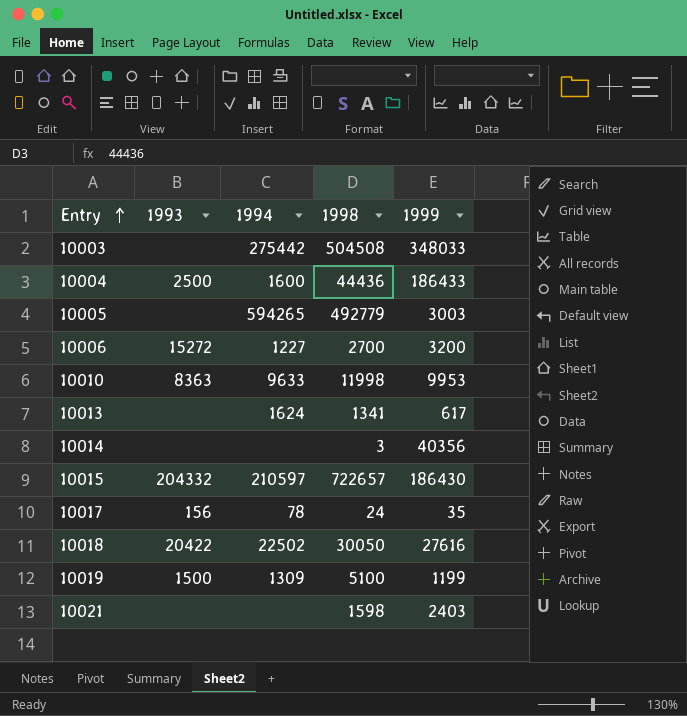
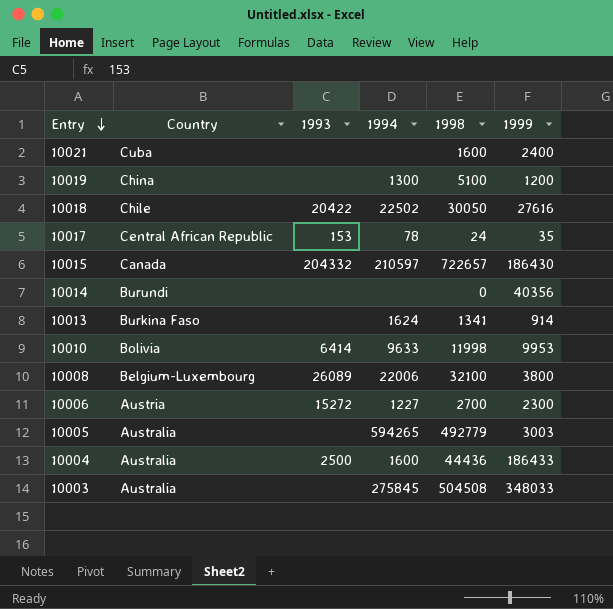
row order: Entry ascending -> Entry descending
column Country | position: none -> 2
10021 | 1998: 1598 -> 1600
10021 | 1999: 2403 -> 2400
10019 | 1993: 1500 -> none
10019 | 1994: 1309 -> 1300
10019 | 1999: 1199 -> 1200
10017 | 1993: 156 -> 153
10014 | 1998: 3 -> 0
10013 | 1999: 617 -> 914
10010 | 1993: 8363 -> 6414
row 10008: none -> Belgium-Luxembourg | 26089 | 22006 | 32100 | 3800
10006 | 1999: 3200 -> 2300
10003 | 1994: 275442 -> 275845

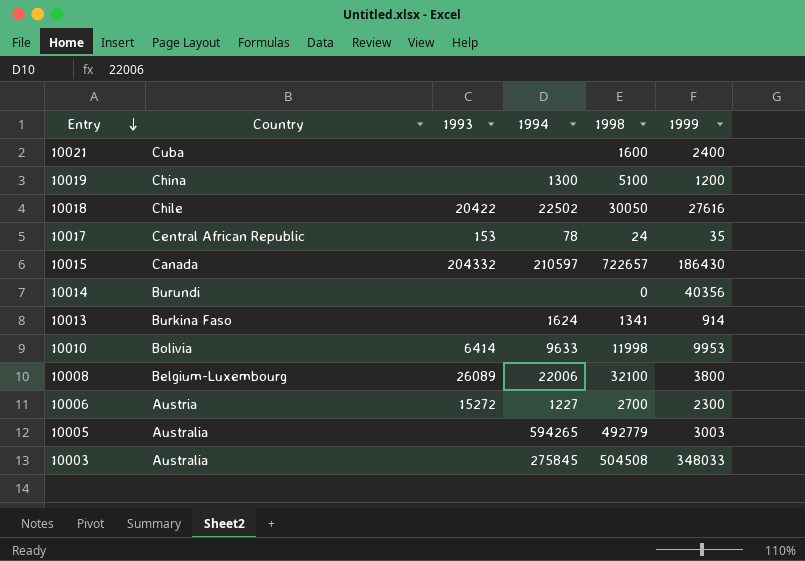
row 10004: Australia | 2500 | 1600 | 44436 | 186433 -> none

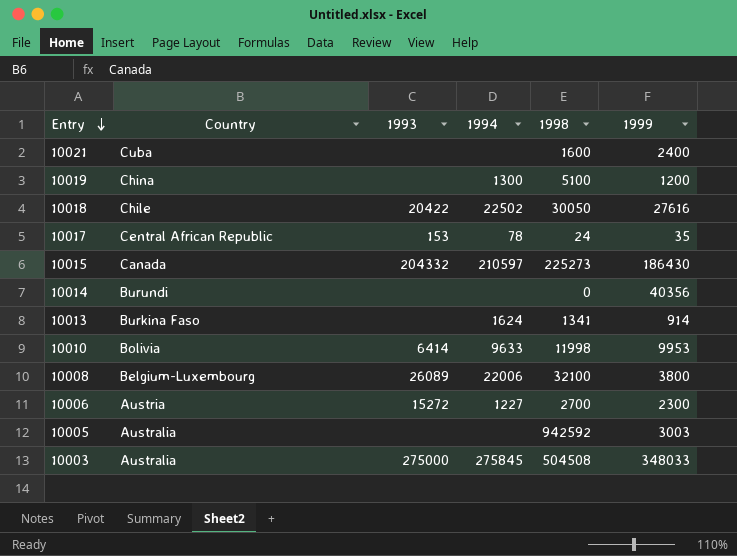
10015 | 1998: 722657 -> 225273
10005 | 1994: 594265 -> none
10005 | 1998: 492779 -> 942592
10003 | 1993: none -> 275000

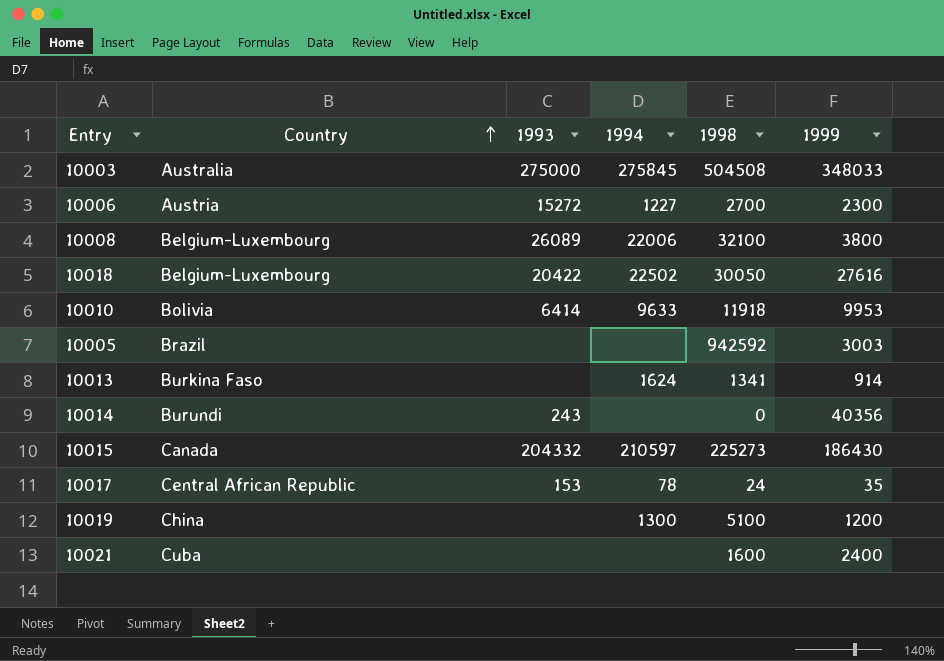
row order: Entry descending -> Country ascending
10018 | Country: Chile -> Belgium-Luxembourg
10010 | 1998: 11998 -> 11918
10005 | Country: Australia -> Brazil
10014 | 1993: none -> 243

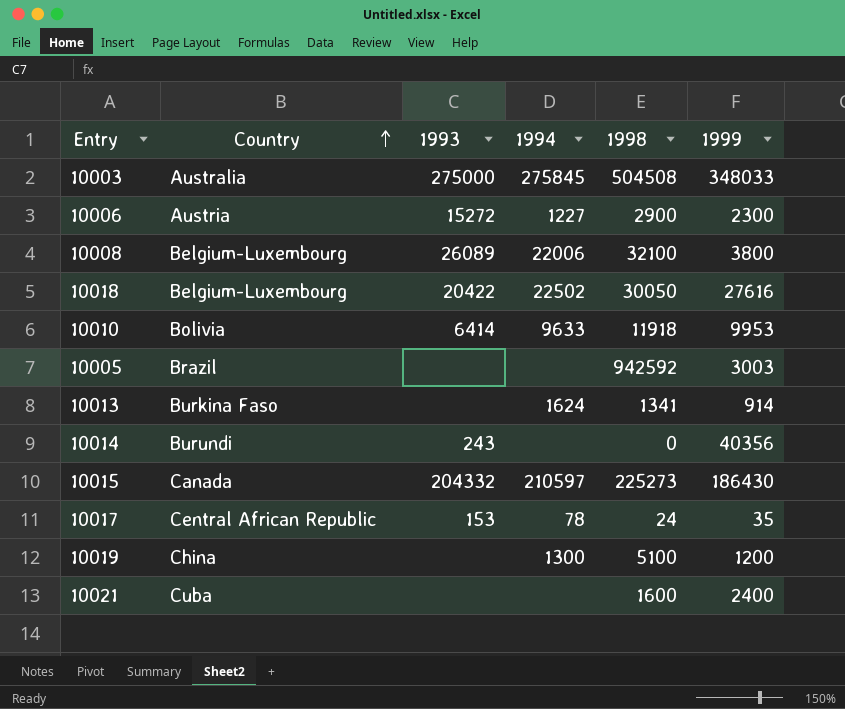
10006 | 1998: 2700 -> 2900

